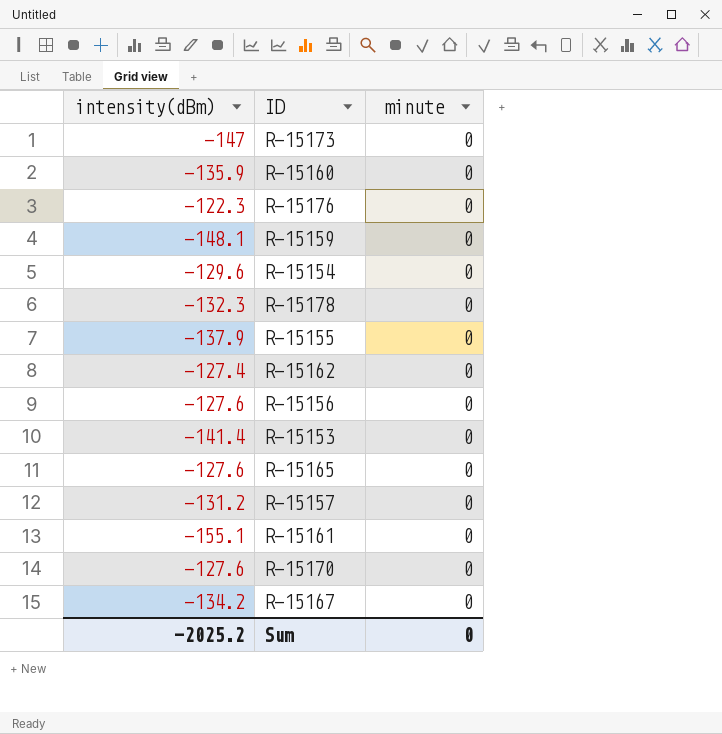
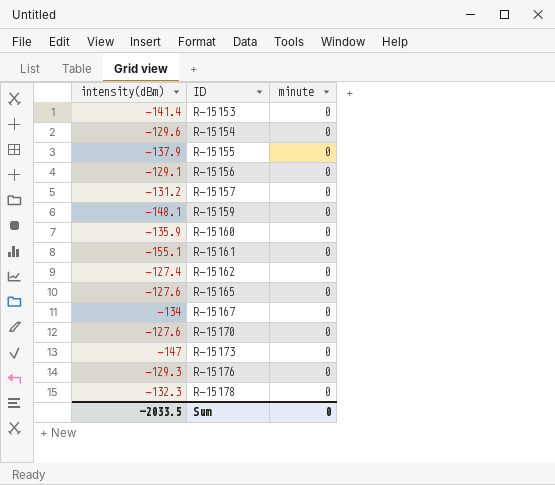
row order: none -> ID ascending
R-15156 | intensity(dBm): -127.6 -> -129.1
R-15167 | intensity(dBm): -134.2 -> -134
R-15176 | intensity(dBm): -122.3 -> -129.3
Sum | intensity(dBm): -2025.2 -> -2033.5

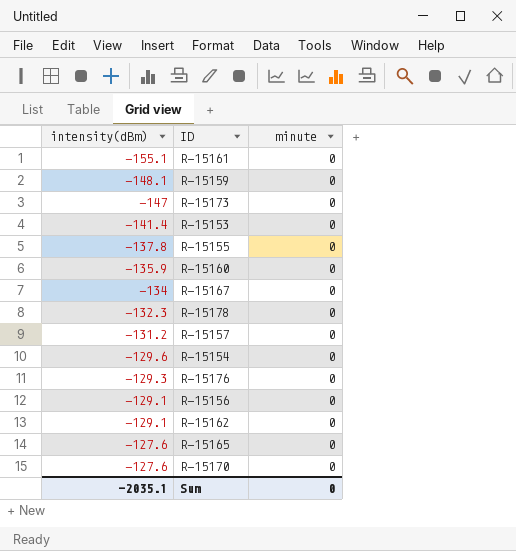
row order: ID ascending -> intensity(dBm) ascending
R-15155 | intensity(dBm): -137.9 -> -137.8
R-15162 | intensity(dBm): -127.4 -> -129.1
Sum | intensity(dBm): -2033.5 -> -2035.1

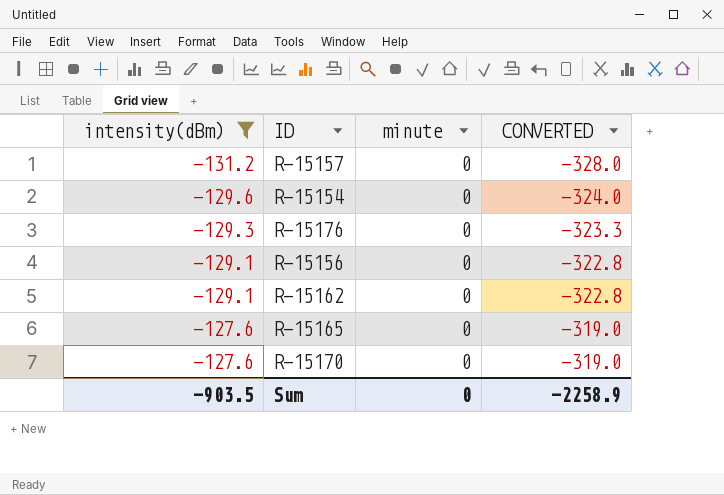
filter: none -> intensity(dBm) >= -131.2
column CONVERTED | formula: none -> [intensity(dBm)] * 2.5
Sum | intensity(dBm): -2035.1 -> -903.5

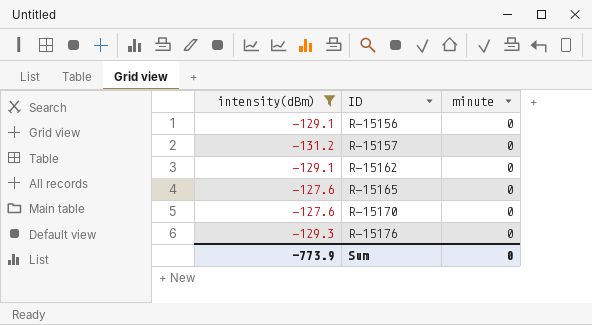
row order: intensity(dBm) ascending -> ID ascending
column CONVERTED | formula: [intensity(dBm)] * 2.5 -> none
row R-15154: -129.6 | 0 | -324.0 -> none
Sum | intensity(dBm): -903.5 -> -773.9

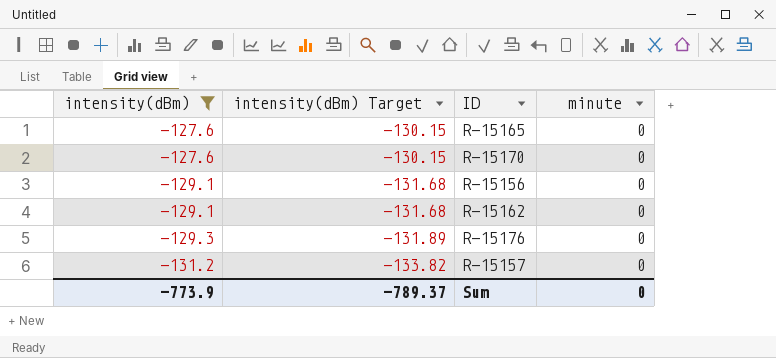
row order: ID ascending -> intensity(dBm) descending
column intensity(dBm) Target | formula: none -> [intensity(dBm)] * 1.02

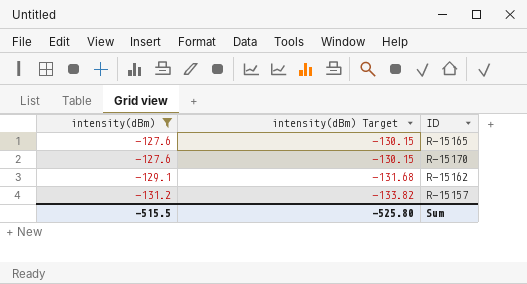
column minute | position: 4 -> none
row R-15156: -129.1 | -131.68 | 0 -> none
row R-15176: -129.3 | -131.89 | 0 -> none
Sum | intensity(dBm): -773.9 -> -515.5
Sum | intensity(dBm) Target: -789.37 -> -525.80

